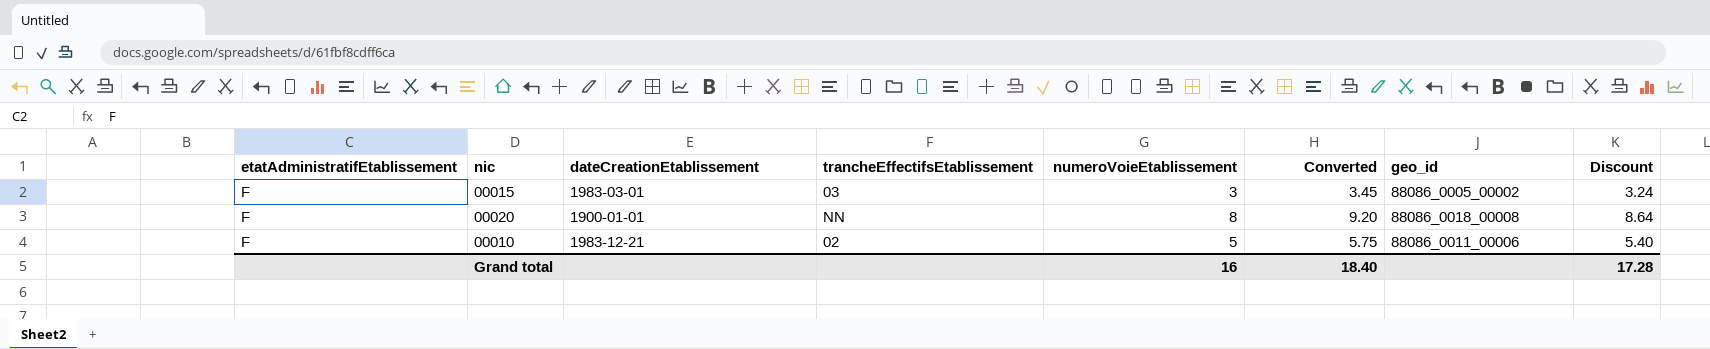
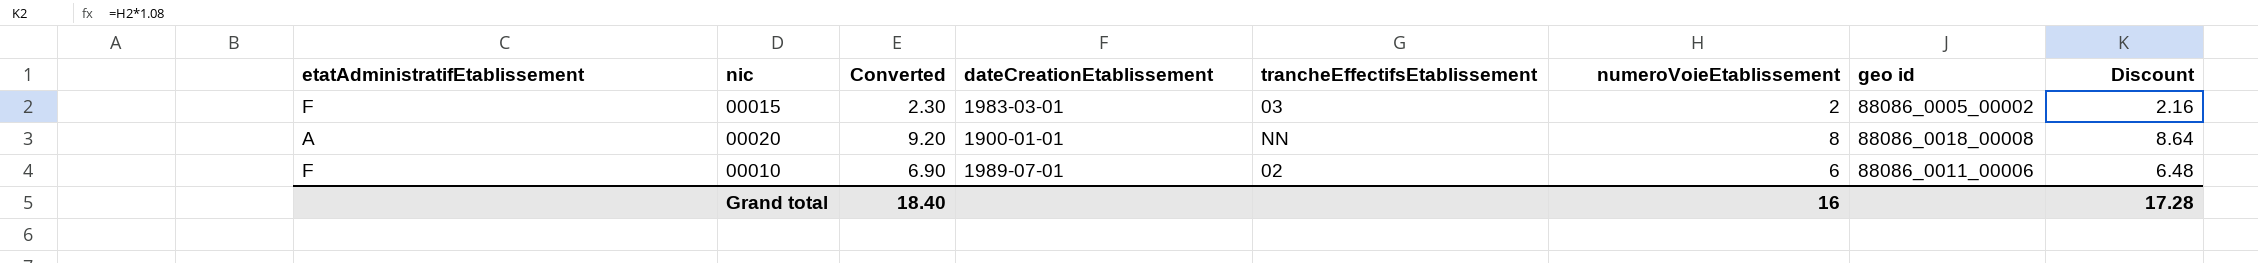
column Converted | position: 6 -> 3
column name: geo_id -> geo id
00015 | Converted: 3.45 -> 2.30
00015 | numeroVoieEtablissement: 3 -> 2
00015 | Discount: 3.24 -> 2.16
00020 | etatAdministratifEtablissement: F -> A
00010 | Converted: 5.75 -> 6.90
00010 | dateCreationEtablissement: 1983-12-21 -> 1989-07-01
00010 | numeroVoieEtablissement: 5 -> 6
00010 | Discount: 5.40 -> 6.48

